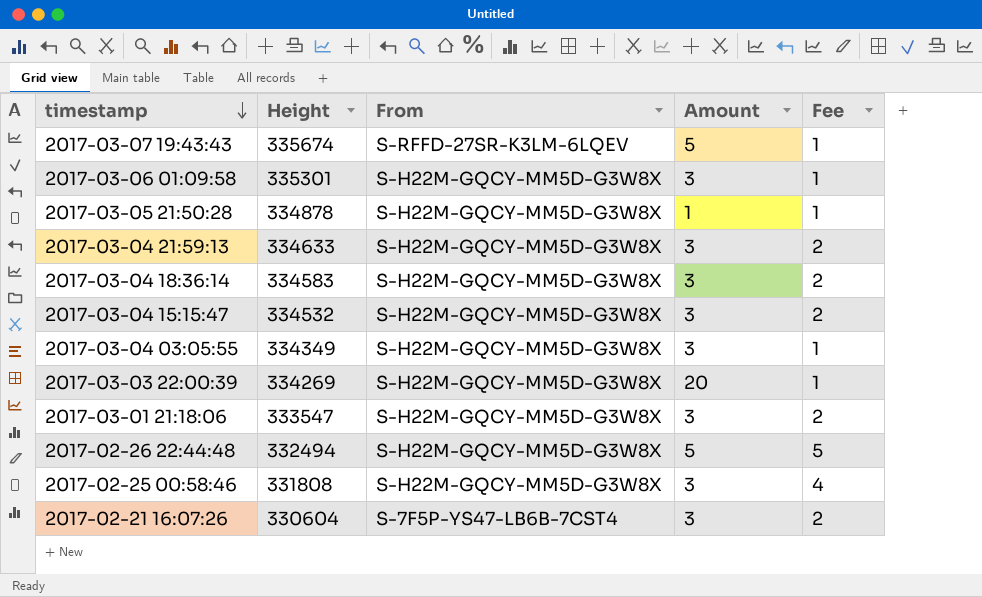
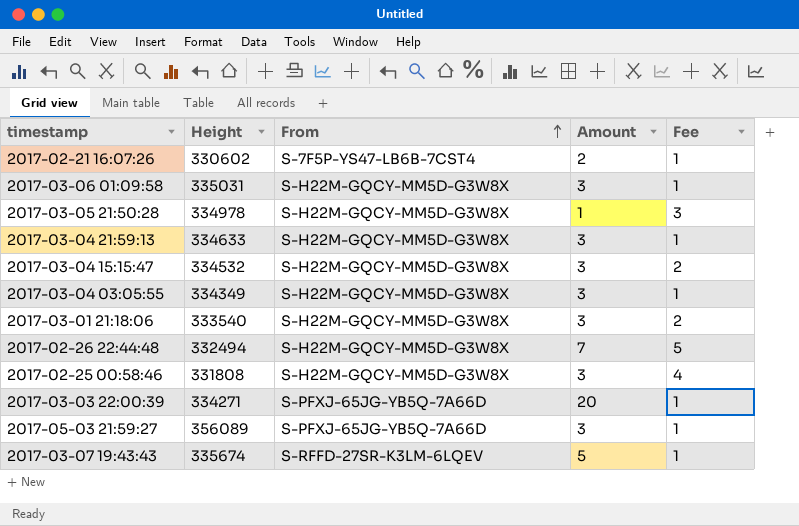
row order: timestamp descending -> From ascending
row 2017-03-04 18:36:14: 334583 | S-H22M-GQCY-MM5D-G3W8X | 3 | 2 -> none
2017-02-21 16:07:26 | Height: 330604 -> 330602
2017-02-21 16:07:26 | Amount: 3 -> 2
2017-02-21 16:07:26 | Fee: 2 -> 1
2017-03-06 01:09:58 | Height: 335301 -> 335031
2017-03-05 21:50:28 | Height: 334878 -> 334978
2017-03-05 21:50:28 | Fee: 1 -> 3
2017-03-04 21:59:13 | Fee: 2 -> 1
2017-03-01 21:18:06 | Height: 333547 -> 333540
2017-02-26 22:44:48 | Amount: 5 -> 7
2017-03-03 22:00:39 | Height: 334269 -> 334271
2017-03-03 22:00:39 | From: S-H22M-GQCY-MM5D-G3W8X -> S-PFXJ-65JG-YB5Q-7A66D
row 2017-05-03 21:59:27: none -> 356089 | S-PFXJ-65JG-YB5Q-7A66D | 3 | 1

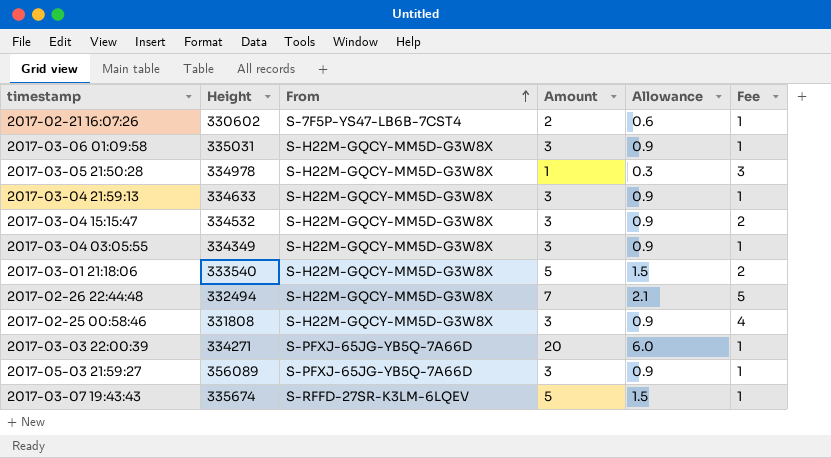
column Allowance | formula: none -> [Amount] * 0.3
2017-03-01 21:18:06 | Amount: 3 -> 5

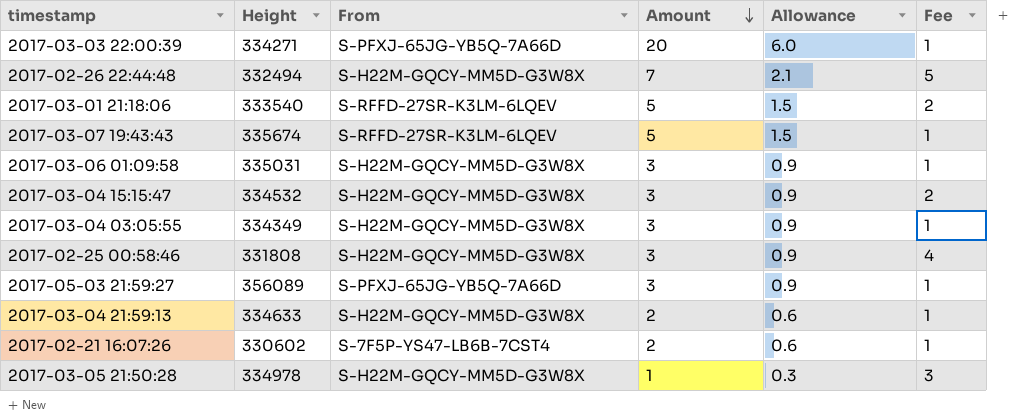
row order: From ascending -> Amount descending
2017-03-01 21:18:06 | From: S-H22M-GQCY-MM5D-G3W8X -> S-RFFD-27SR-K3LM-6LQEV
2017-03-04 21:59:13 | Amount: 3 -> 2
2017-03-04 21:59:13 | Allowance: 0.9 -> 0.6

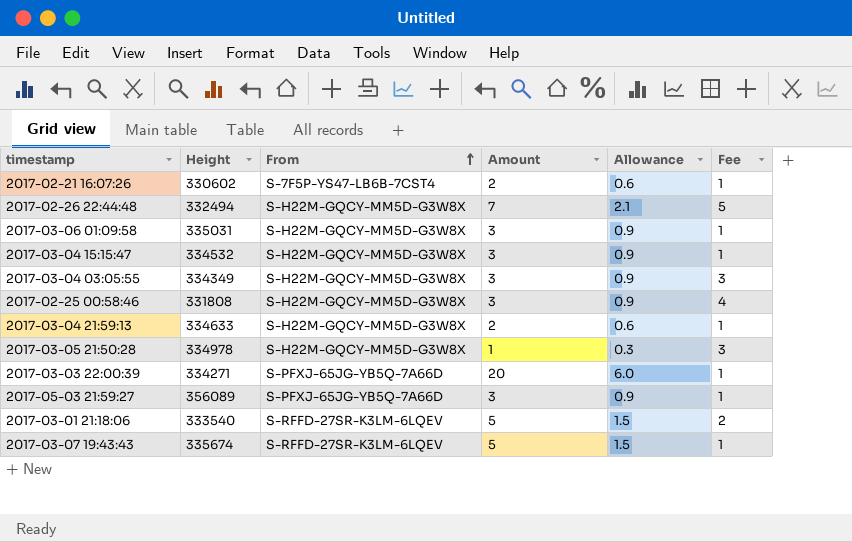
row order: Amount descending -> From ascending
2017-03-04 15:15:47 | Fee: 2 -> 1
2017-03-04 03:05:55 | Fee: 1 -> 3

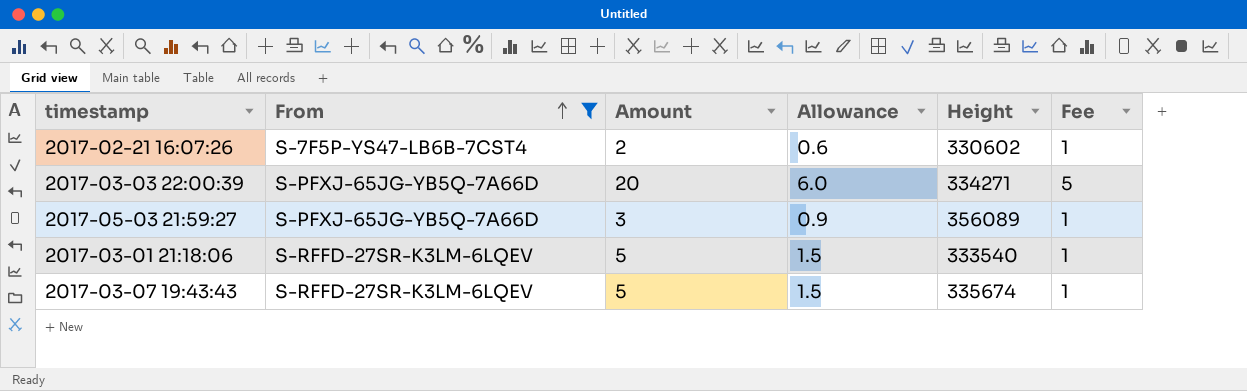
filter: none -> From != S-H22M-GQCY-MM5D-G3W8X
column Height | position: 2 -> 5
2017-03-03 22:00:39 | Fee: 1 -> 5
2017-03-01 21:18:06 | Fee: 2 -> 1

